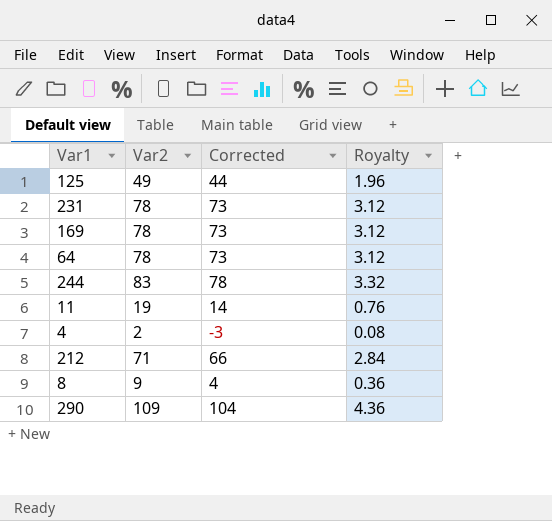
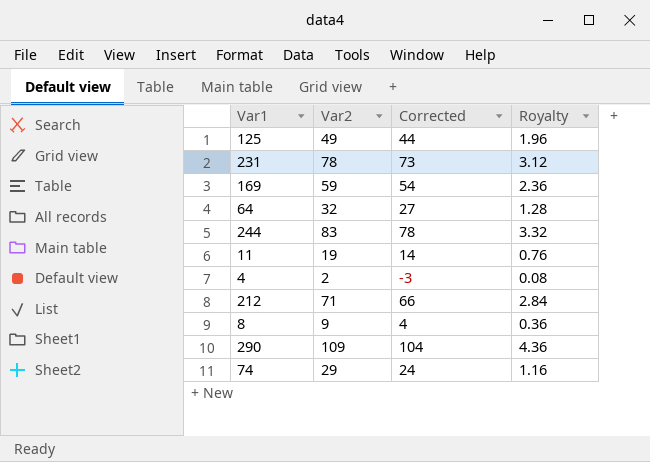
169 | Var2: 78 -> 59
169 | Corrected: 73 -> 54
169 | Royalty: 3.12 -> 2.36
64 | Var2: 78 -> 32
64 | Corrected: 73 -> 27
64 | Royalty: 3.12 -> 1.28
row 74: none -> 29 | 24 | 1.16

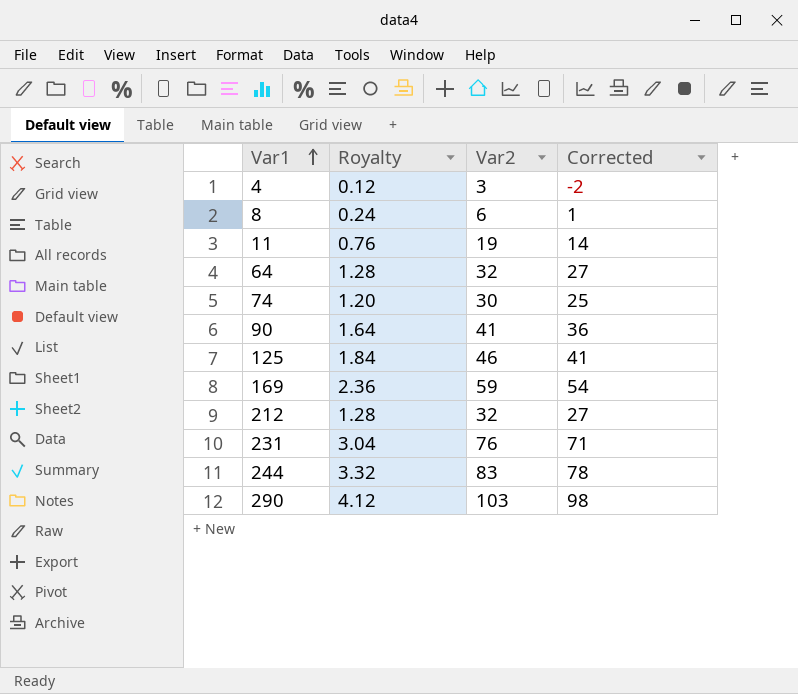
row order: none -> Var1 ascending
column Royalty | position: 4 -> 2
4 | Royalty: 0.08 -> 0.12
4 | Var2: 2 -> 3
4 | Corrected: -3 -> -2
8 | Royalty: 0.36 -> 0.24
8 | Var2: 9 -> 6
8 | Corrected: 4 -> 1
74 | Royalty: 1.16 -> 1.20
74 | Var2: 29 -> 30
74 | Corrected: 24 -> 25
row 90: none -> 1.64 | 41 | 36
125 | Royalty: 1.96 -> 1.84
125 | Var2: 49 -> 46
125 | Corrected: 44 -> 41
212 | Royalty: 2.84 -> 1.28
212 | Var2: 71 -> 32
212 | Corrected: 66 -> 27
231 | Royalty: 3.12 -> 3.04
231 | Var2: 78 -> 76
231 | Corrected: 73 -> 71
290 | Royalty: 4.36 -> 4.12
290 | Var2: 109 -> 103
290 | Corrected: 104 -> 98

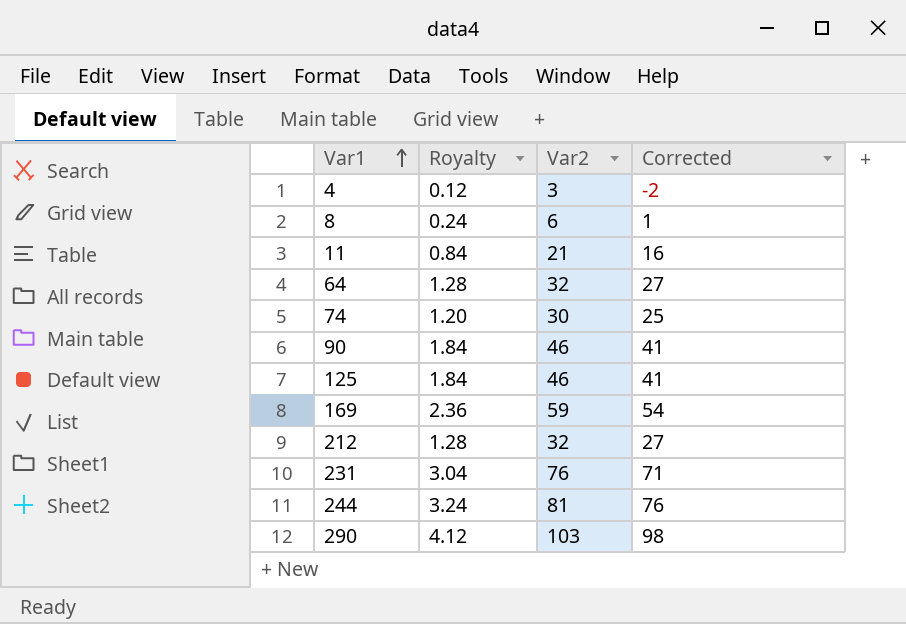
11 | Royalty: 0.76 -> 0.84
11 | Var2: 19 -> 21
11 | Corrected: 14 -> 16
90 | Royalty: 1.64 -> 1.84
90 | Var2: 41 -> 46
90 | Corrected: 36 -> 41
244 | Royalty: 3.32 -> 3.24
244 | Var2: 83 -> 81
244 | Corrected: 78 -> 76

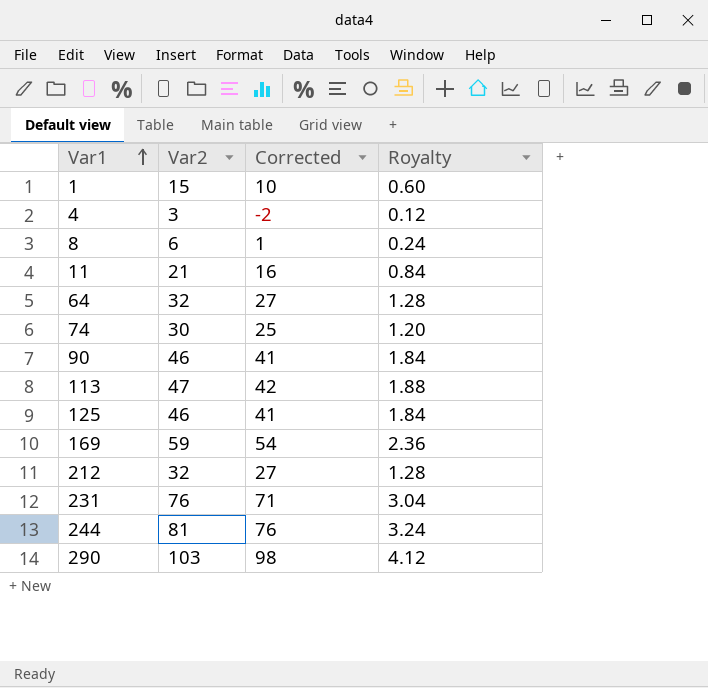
column Royalty | position: 2 -> 4
row 1: none -> 15 | 10 | 0.60
row 113: none -> 47 | 42 | 1.88

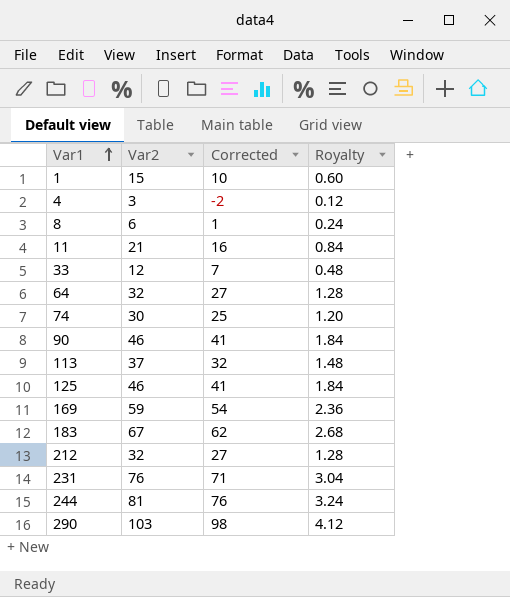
row 33: none -> 12 | 7 | 0.48
113 | Var2: 47 -> 37
113 | Corrected: 42 -> 32
113 | Royalty: 1.88 -> 1.48
row 183: none -> 67 | 62 | 2.68

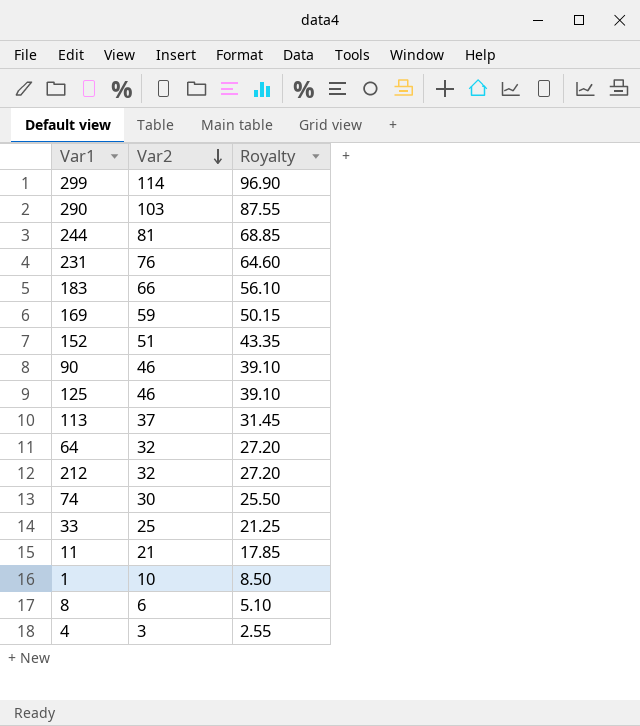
row order: Var1 ascending -> Var2 descending
column Corrected | formula: [Var2] - 5 -> none
column Royalty | formula: [Var2] * 0.04 -> [Var2] * 0.85
row 299: none -> 114 | 96.90
183 | Var2: 67 -> 66
row 152: none -> 51 | 43.35
33 | Var2: 12 -> 25
1 | Var2: 15 -> 10

